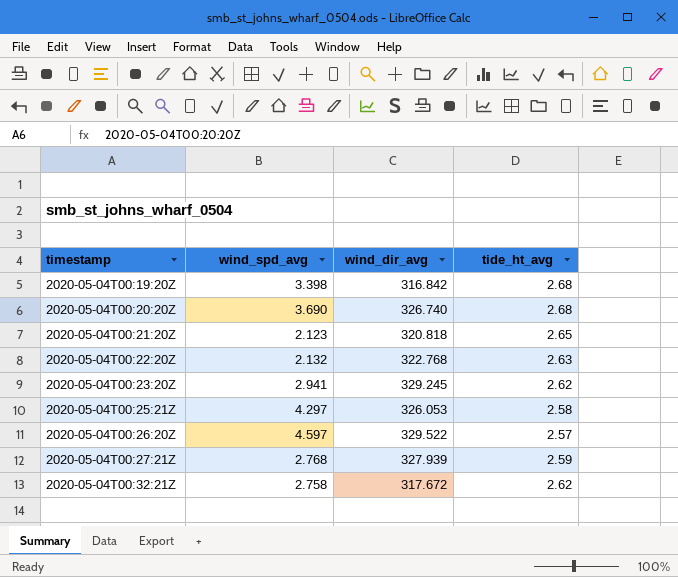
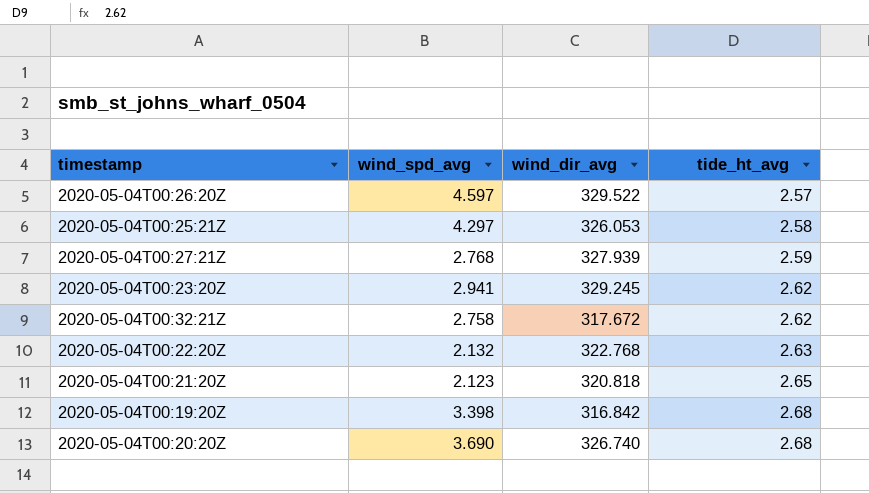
row order: timestamp ascending -> tide_ht_avg ascending

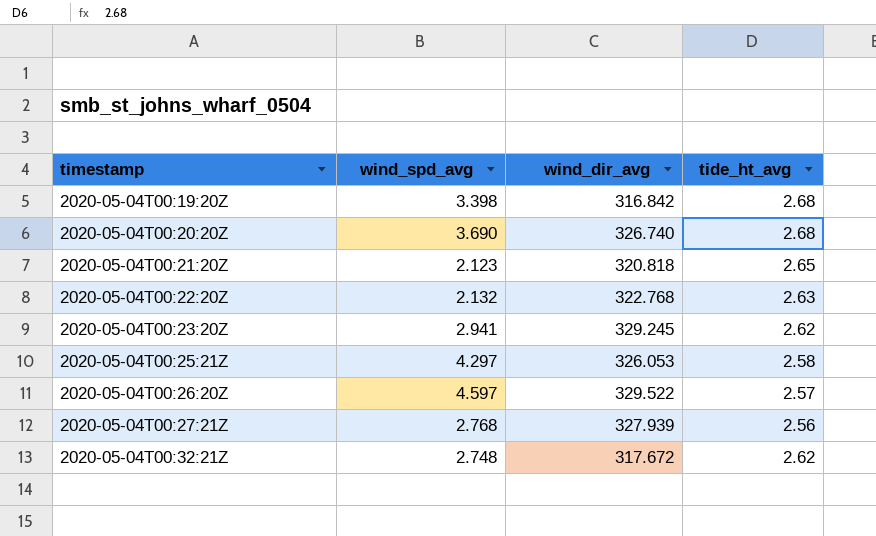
row order: tide_ht_avg ascending -> timestamp ascending
2020-05-04T00:27:21Z | tide_ht_avg: 2.59 -> 2.56
2020-05-04T00:32:21Z | wind_spd_avg: 2.758 -> 2.748

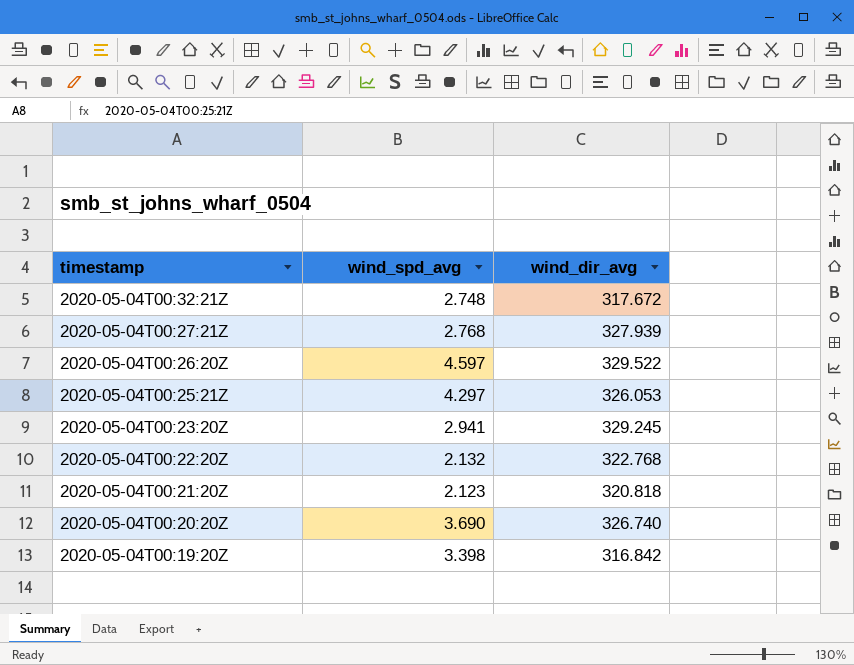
row order: timestamp ascending -> timestamp descending
column tide_ht_avg | position: 4 -> none

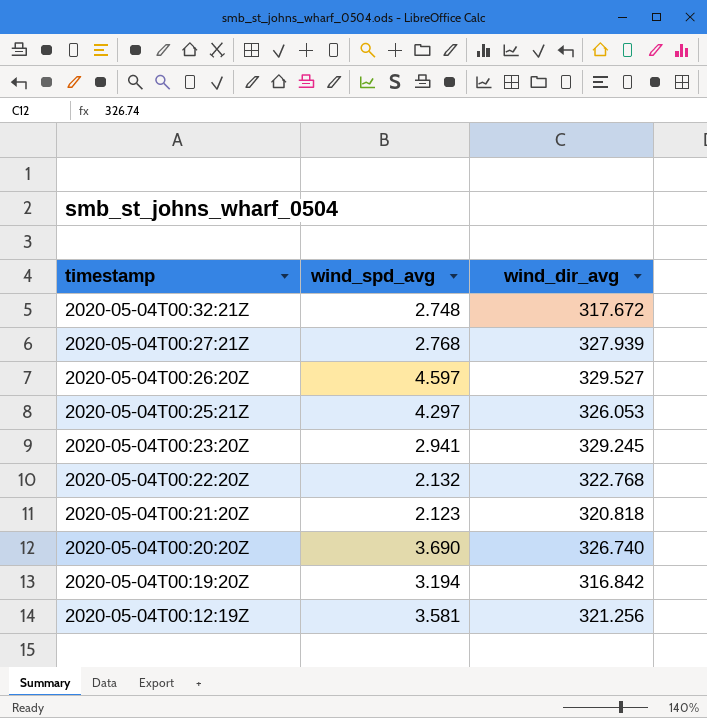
2020-05-04T00:26:20Z | wind_dir_avg: 329.522 -> 329.527
2020-05-04T00:19:20Z | wind_spd_avg: 3.398 -> 3.194
row 2020-05-04T00:12:19Z: none -> 3.581 | 321.256

